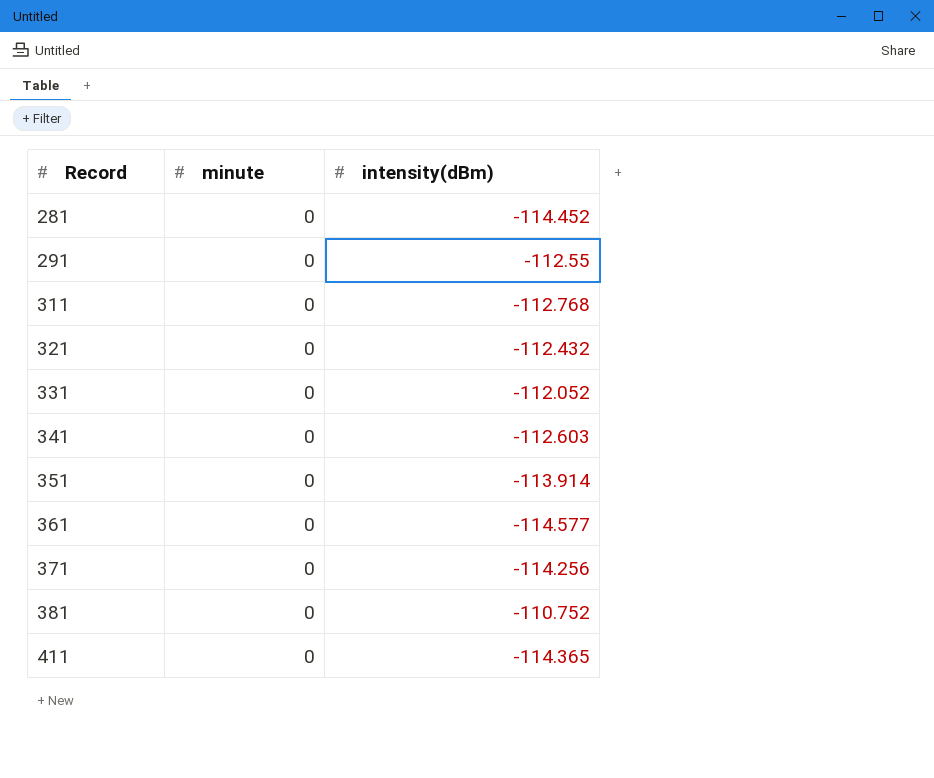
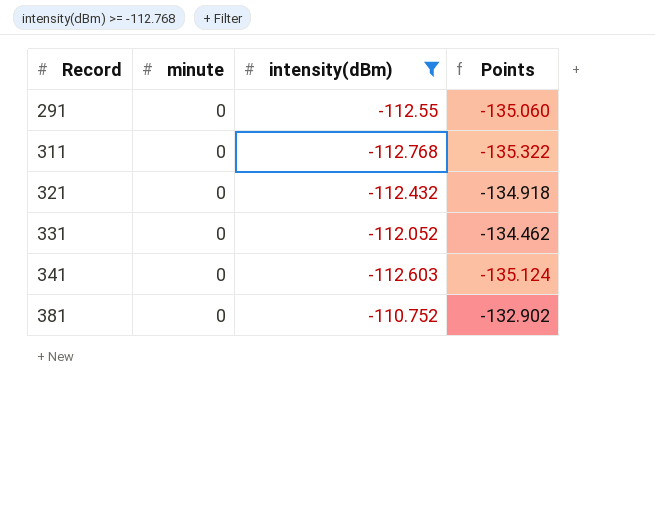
filter: none -> intensity(dBm) >= -112.768
column Points | formula: none -> [intensity(dBm)] * 1.2

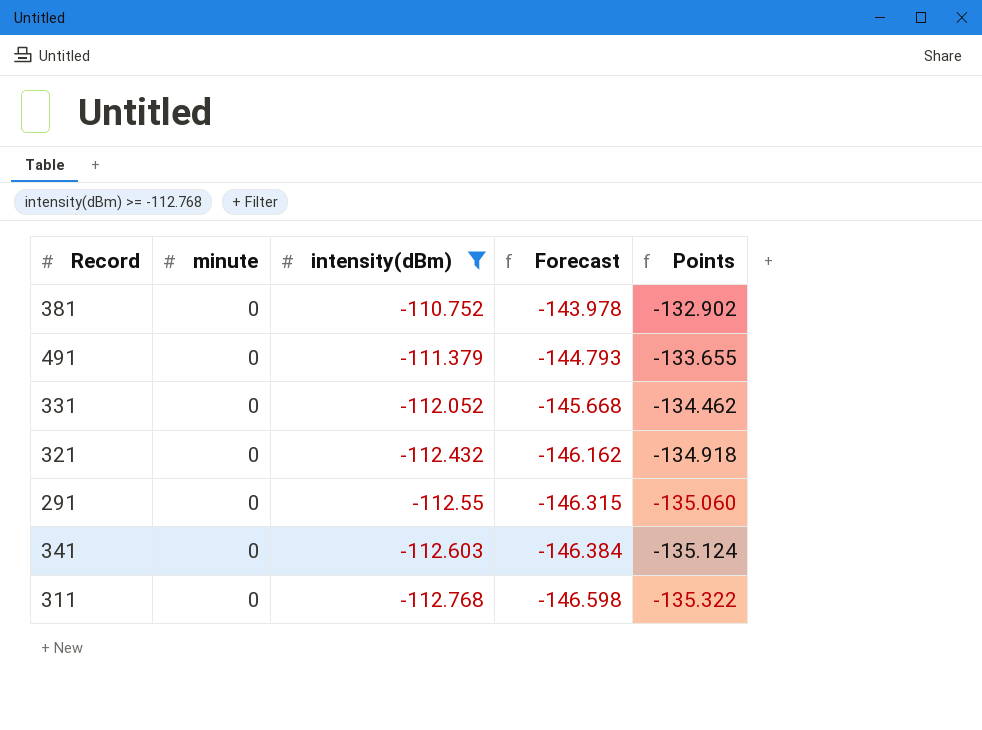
row order: Record ascending -> intensity(dBm) descending
column Forecast | formula: none -> [intensity(dBm)] * 1.3
row 491: none -> 0 | -111.379 | -144.793 | -133.655

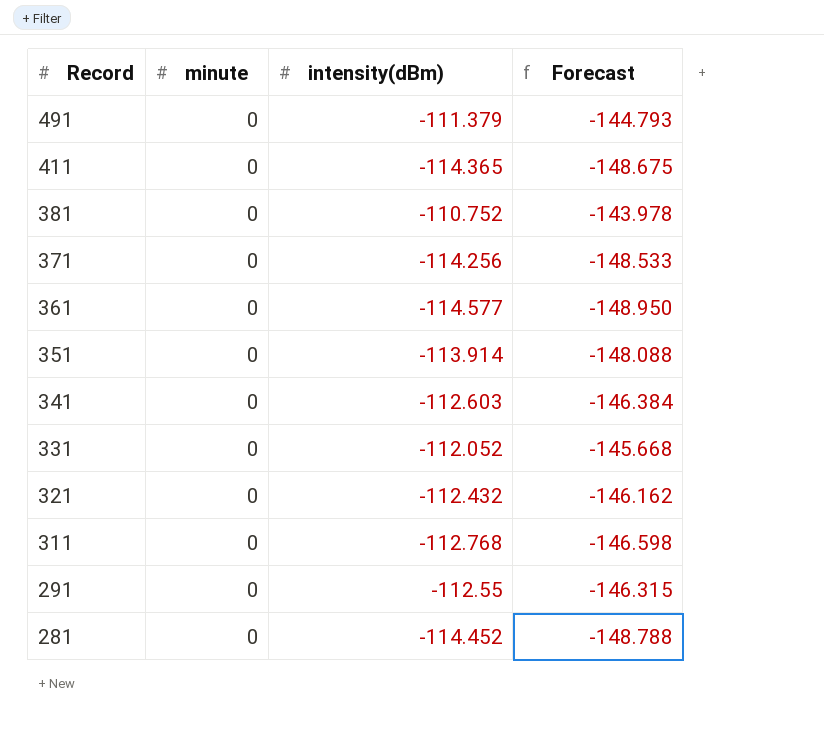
filter: intensity(dBm) >= -112.768 -> none
row order: intensity(dBm) descending -> Record descending
column Points | formula: [intensity(dBm)] * 1.2 -> none

